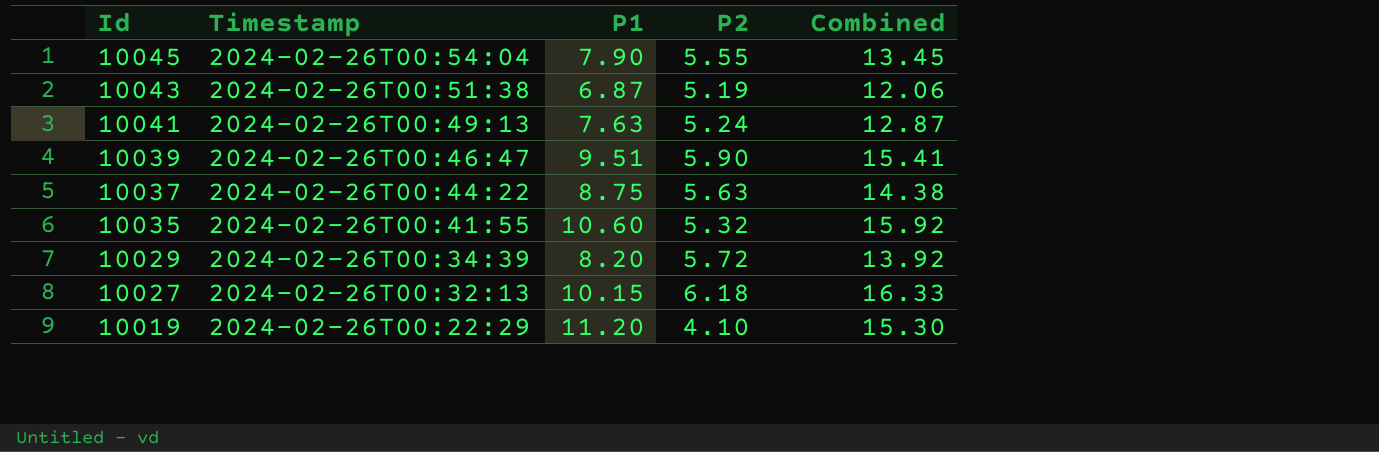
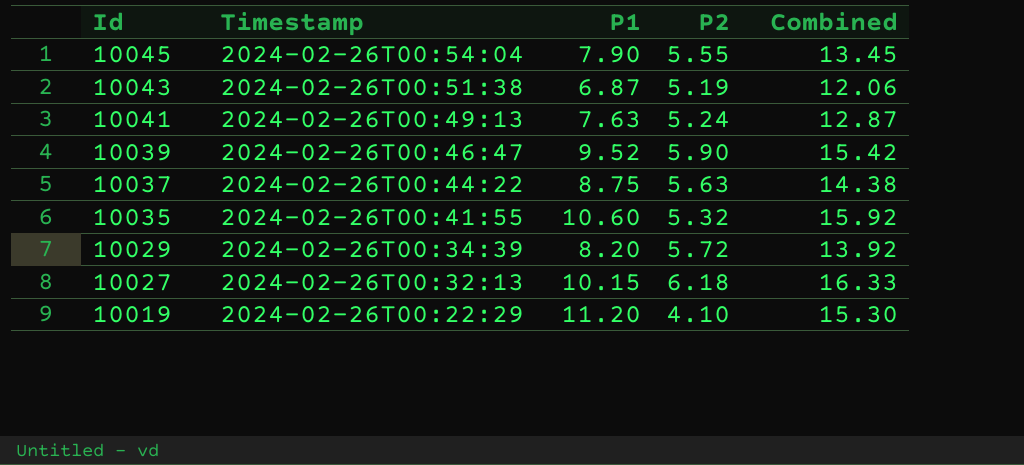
10039 | P1: 9.51 -> 9.52
10039 | Combined: 15.41 -> 15.42

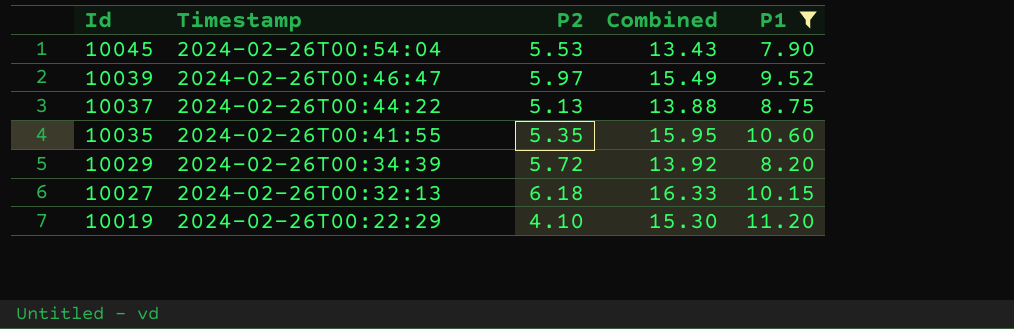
filter: none -> P1 >= 7.90
column P1 | position: 3 -> 5
10045 | P2: 5.55 -> 5.53
10045 | Combined: 13.45 -> 13.43
10039 | P2: 5.90 -> 5.97
10039 | Combined: 15.42 -> 15.49
10037 | P2: 5.63 -> 5.13
10037 | Combined: 14.38 -> 13.88
10035 | P2: 5.32 -> 5.35
10035 | Combined: 15.92 -> 15.95

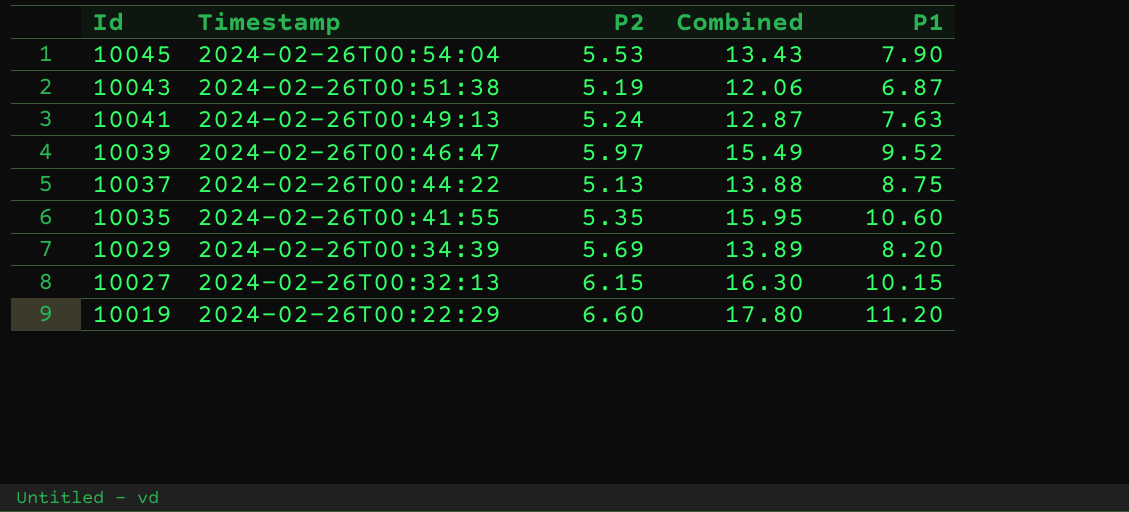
filter: P1 >= 7.90 -> none
10029 | P2: 5.72 -> 5.69
10029 | Combined: 13.92 -> 13.89
10027 | P2: 6.18 -> 6.15
10027 | Combined: 16.33 -> 16.30
10019 | P2: 4.10 -> 6.60
10019 | Combined: 15.30 -> 17.80

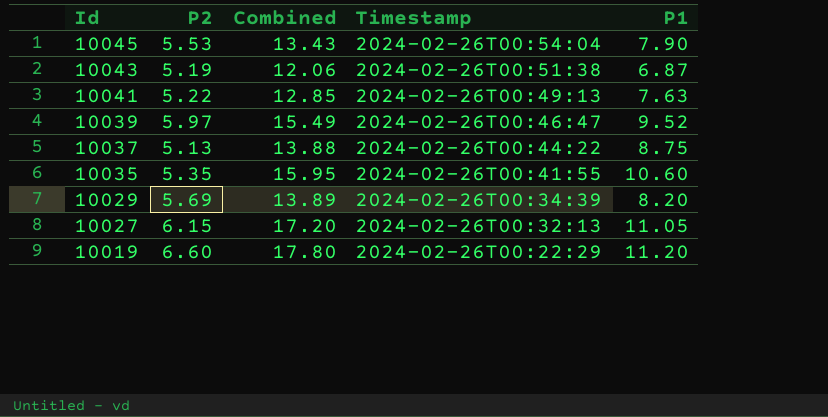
column Timestamp | position: 2 -> 4
10041 | P2: 5.24 -> 5.22
10041 | Combined: 12.87 -> 12.85
10027 | Combined: 16.30 -> 17.20
10027 | P1: 10.15 -> 11.05

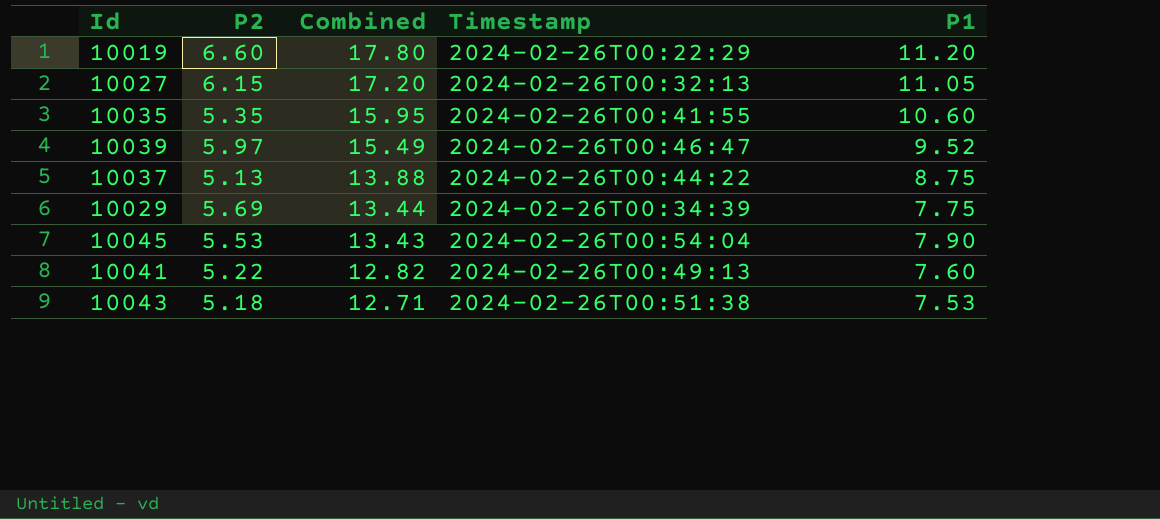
row order: Id descending -> Combined descending
10029 | Combined: 13.89 -> 13.44
10029 | P1: 8.20 -> 7.75
10041 | Combined: 12.85 -> 12.82
10041 | P1: 7.63 -> 7.60
10043 | P2: 5.19 -> 5.18
10043 | Combined: 12.06 -> 12.71
10043 | P1: 6.87 -> 7.53

